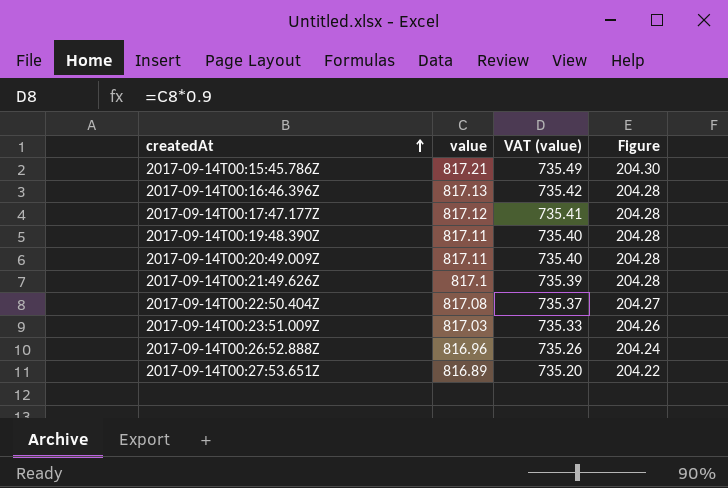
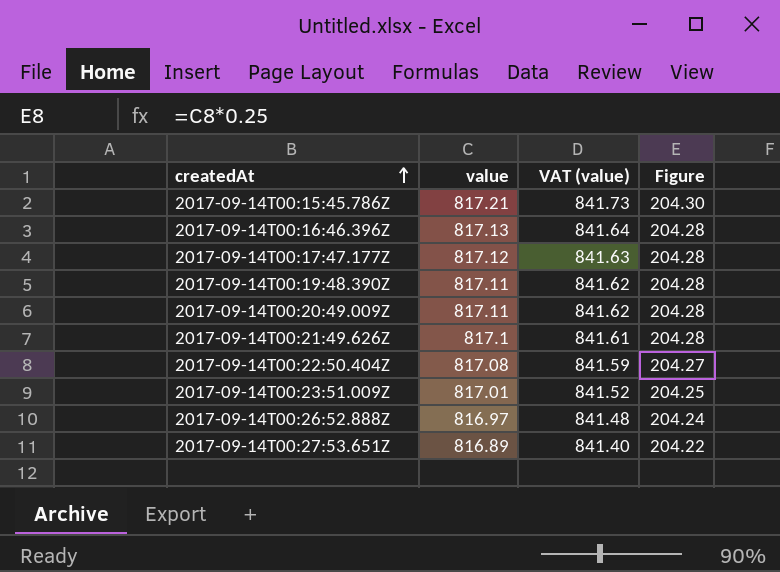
column VAT (value) | formula: [value] * 0.9 -> [value] * 1.03
2017-09-14T00:23:51.009Z | value: 817.03 -> 817.01
2017-09-14T00:23:51.009Z | Figure: 204.26 -> 204.25
2017-09-14T00:26:52.888Z | value: 816.96 -> 816.97

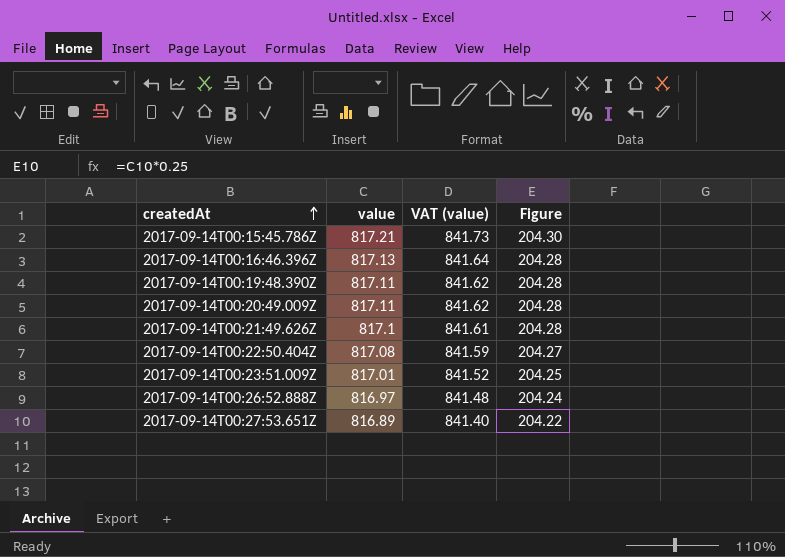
row 2017-09-14T00:17:47.177Z: 817.12 | 841.63 | 204.28 -> none

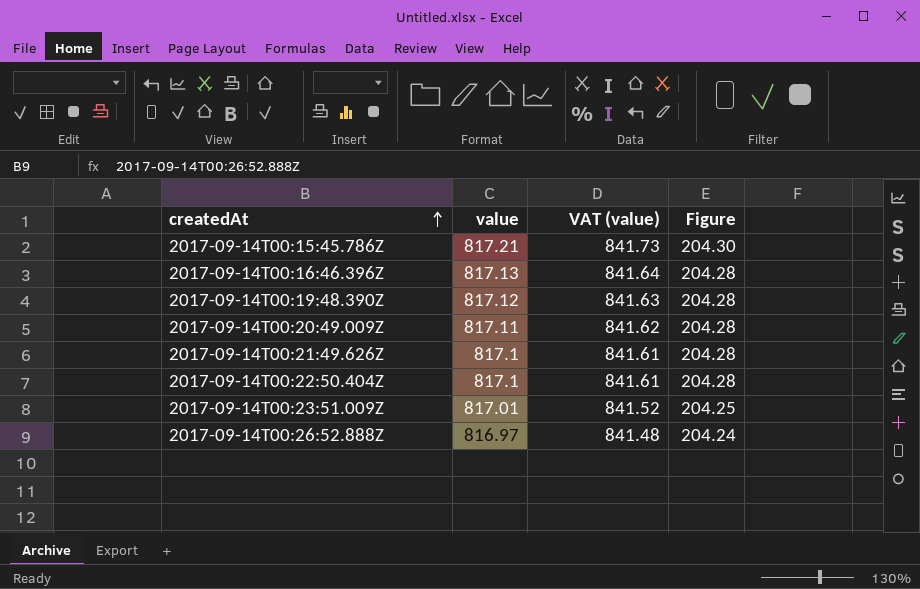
row 2017-09-14T00:27:53.651Z: 816.89 | 841.40 | 204.22 -> none
2017-09-14T00:19:48.390Z | value: 817.11 -> 817.12
2017-09-14T00:19:48.390Z | VAT (value): 841.62 -> 841.63
2017-09-14T00:22:50.404Z | value: 817.08 -> 817.1
2017-09-14T00:22:50.404Z | VAT (value): 841.59 -> 841.61
2017-09-14T00:22:50.404Z | Figure: 204.27 -> 204.28

